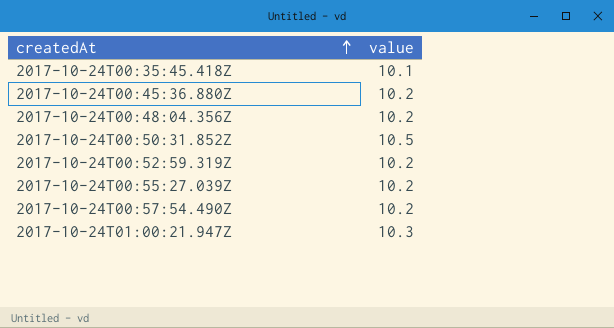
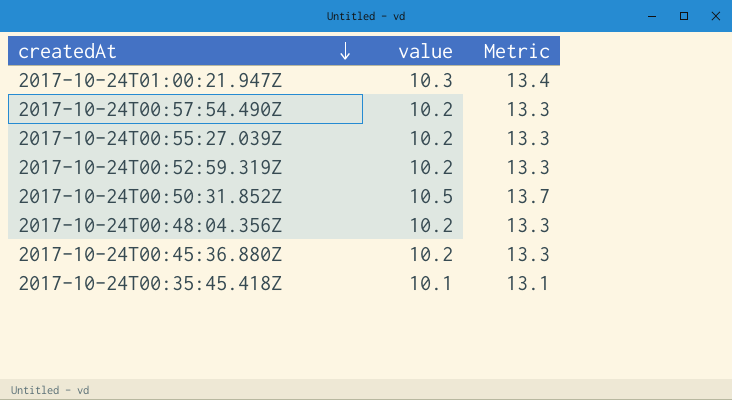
row order: createdAt ascending -> createdAt descending
column Metric | formula: none -> [value] * 1.3

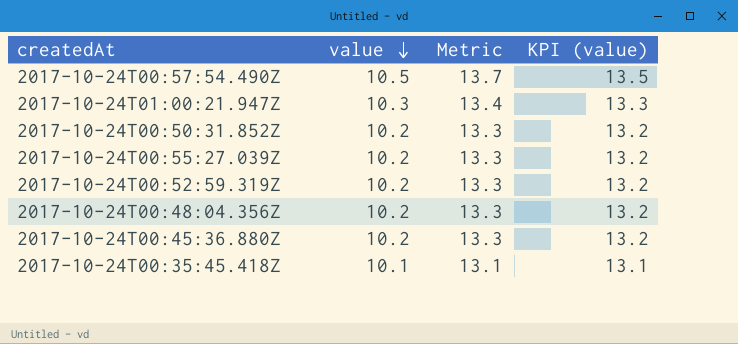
row order: createdAt descending -> value descending
column KPI (value) | formula: none -> [value] + 3
2017-10-24T00:57:54.490Z | value: 10.2 -> 10.5
2017-10-24T00:57:54.490Z | Metric: 13.3 -> 13.7
2017-10-24T00:50:31.852Z | value: 10.5 -> 10.2
2017-10-24T00:50:31.852Z | Metric: 13.7 -> 13.3

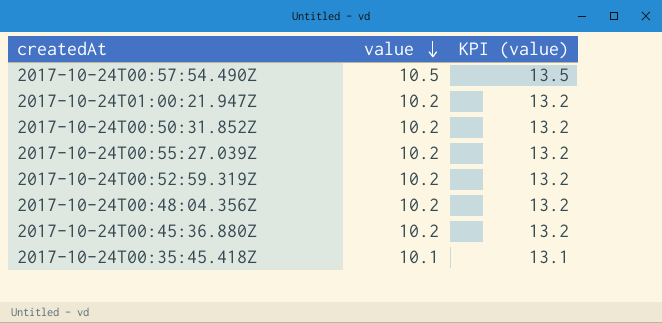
column Metric | formula: [value] * 1.3 -> none
2017-10-24T01:00:21.947Z | value: 10.3 -> 10.2
2017-10-24T01:00:21.947Z | KPI (value): 13.3 -> 13.2

